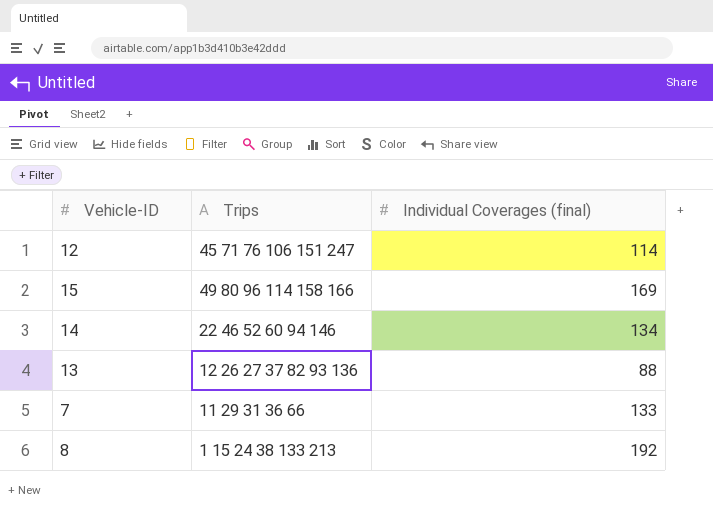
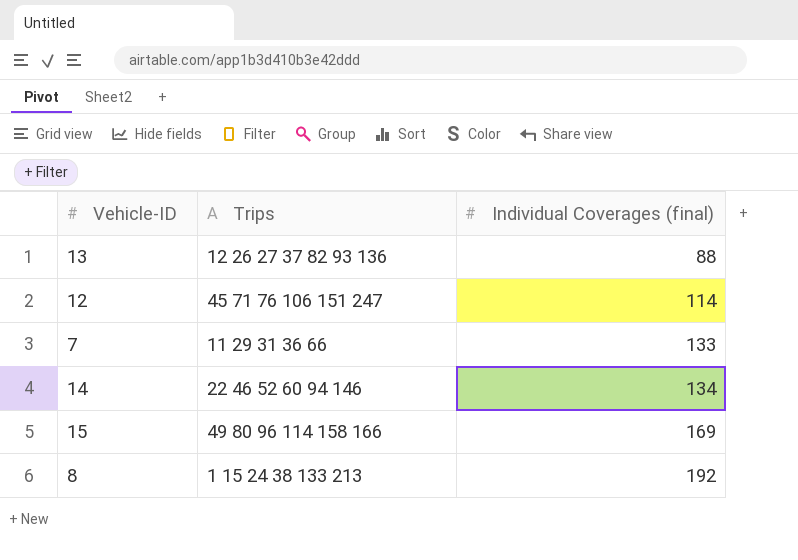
row order: none -> Individual Coverages (final) ascending

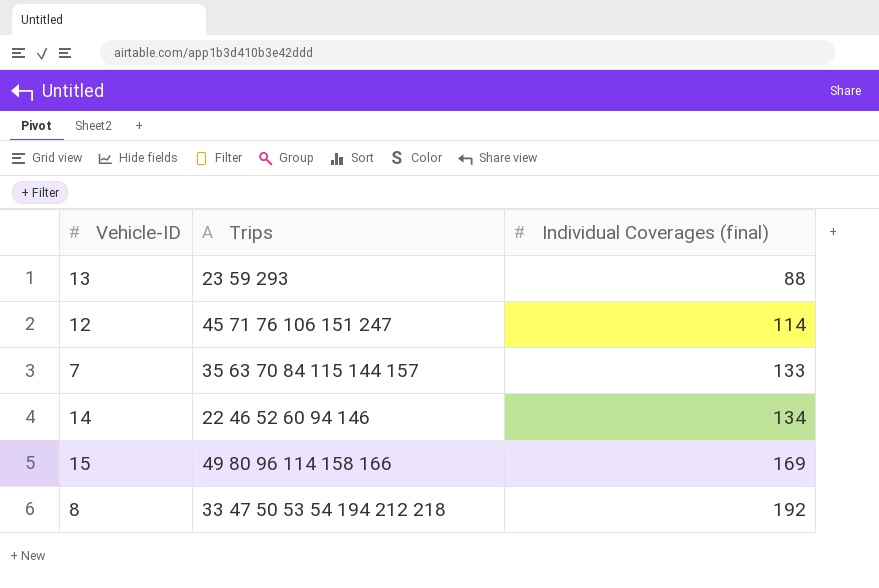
13 | Trips: 12 26 27 37 82 93 136 -> 23 59 293
7 | Trips: 11 29 31 36 66 -> 35 63 70 84 115 144 157
8 | Trips: 1 15 24 38 133 213 -> 33 47 50 53 54 194 212 218

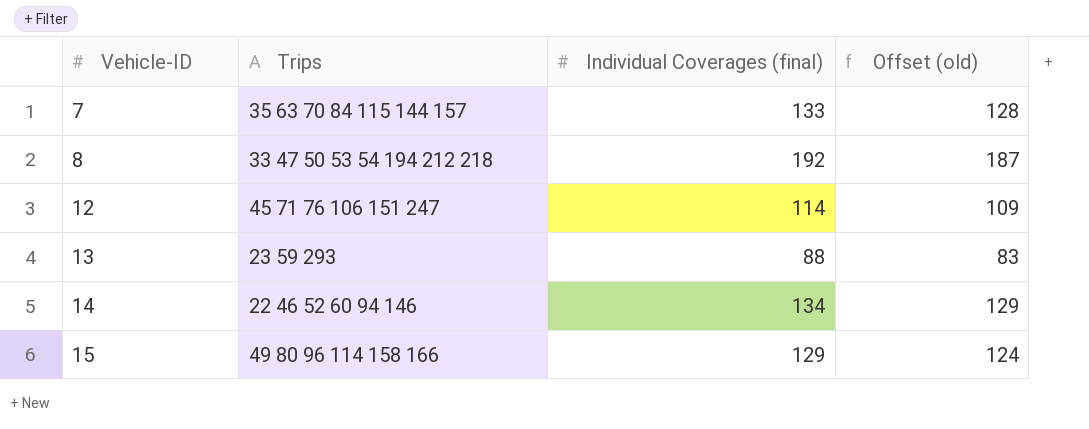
row order: Individual Coverages (final) ascending -> Vehicle-ID ascending
column Offset (old) | formula: none -> [Individual Coverages (final)] - 5
15 | Individual Coverages (final): 169 -> 129

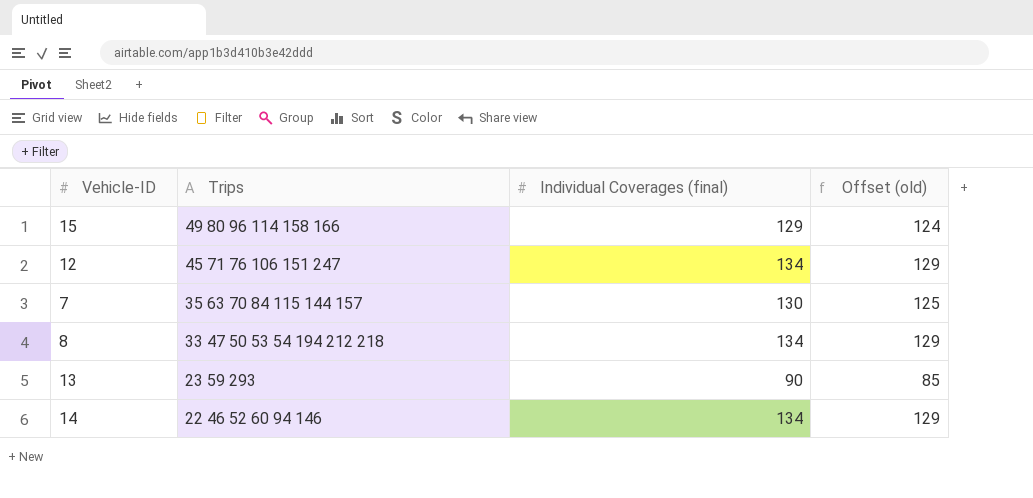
row order: Vehicle-ID ascending -> Trips descending
12 | Individual Coverages (final): 114 -> 134
12 | Offset (old): 109 -> 129
7 | Individual Coverages (final): 133 -> 130
7 | Offset (old): 128 -> 125
8 | Individual Coverages (final): 192 -> 134
8 | Offset (old): 187 -> 129
13 | Individual Coverages (final): 88 -> 90
13 | Offset (old): 83 -> 85

